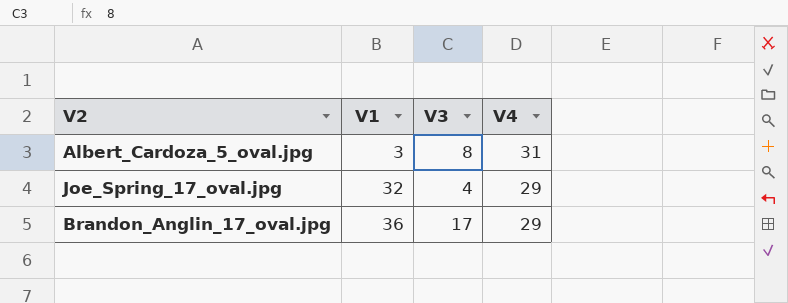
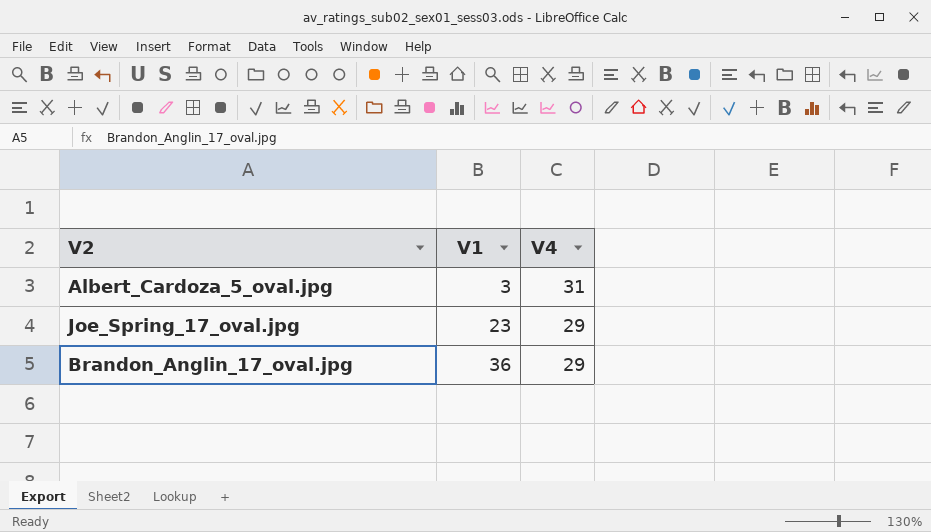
column V3 | position: 3 -> none
Joe_Spring_17_oval.jpg | V1: 32 -> 23

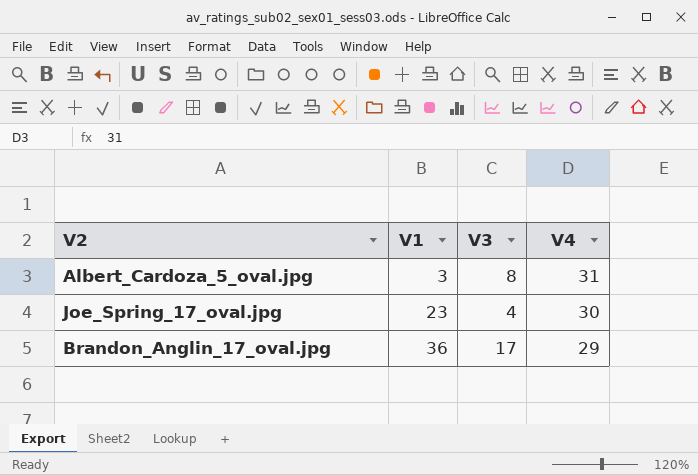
column V3 | position: none -> 3
Joe_Spring_17_oval.jpg | V4: 29 -> 30

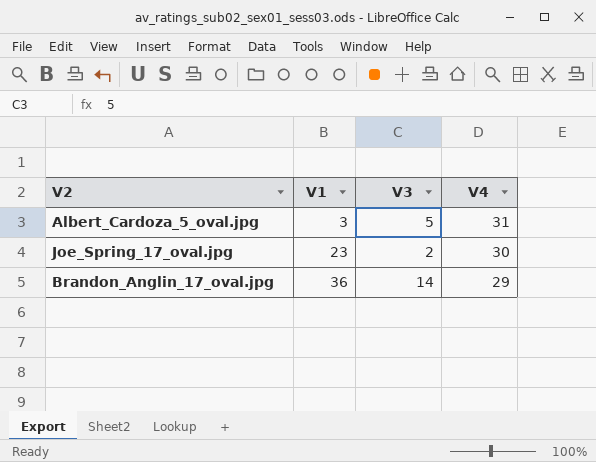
Albert_Cardoza_5_oval.jpg | V3: 8 -> 5
Joe_Spring_17_oval.jpg | V3: 4 -> 2
Brandon_Anglin_17_oval.jpg | V3: 17 -> 14

